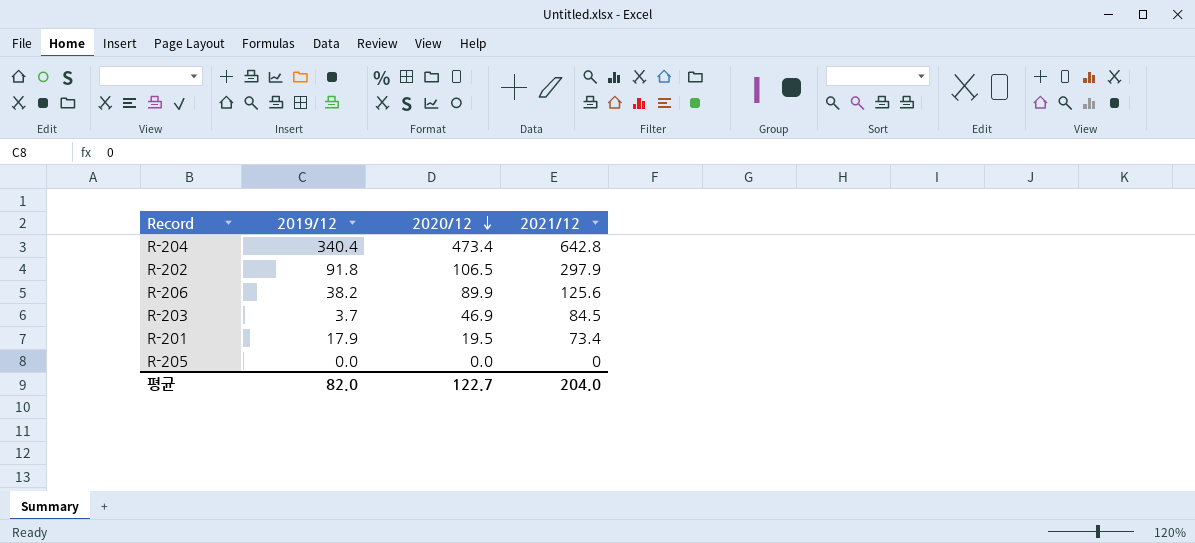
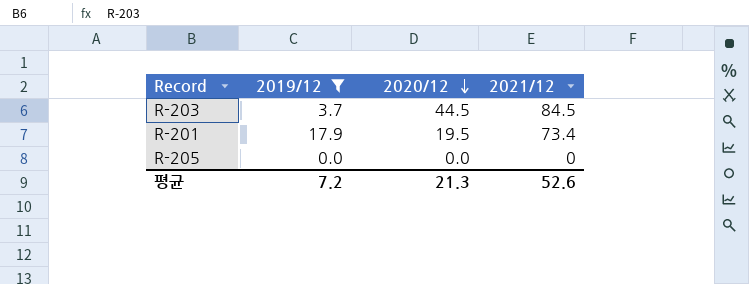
filter: none -> 2019/12 <= 17.9
R-203 | 2020/12: 46.9 -> 44.5
평균 | 2019/12: 82.0 -> 7.2
평균 | 2020/12: 122.7 -> 21.3
평균 | 2021/12: 204.0 -> 52.6

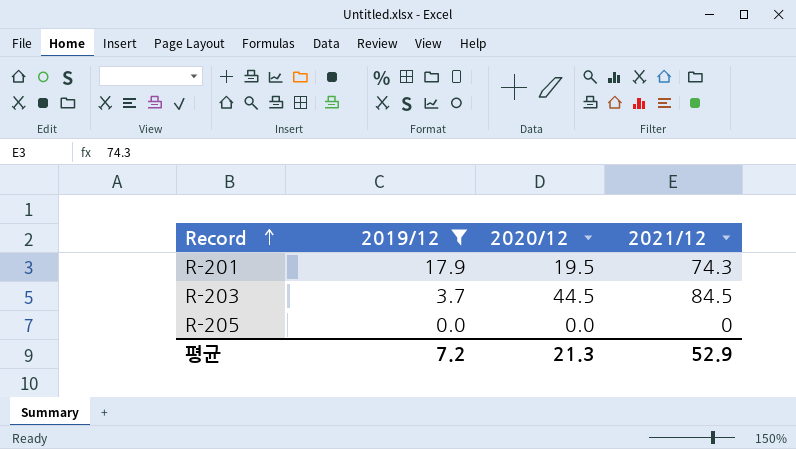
row order: 2020/12 descending -> Record ascending
R-201 | 2021/12: 73.4 -> 74.3
평균 | 2021/12: 52.6 -> 52.9

